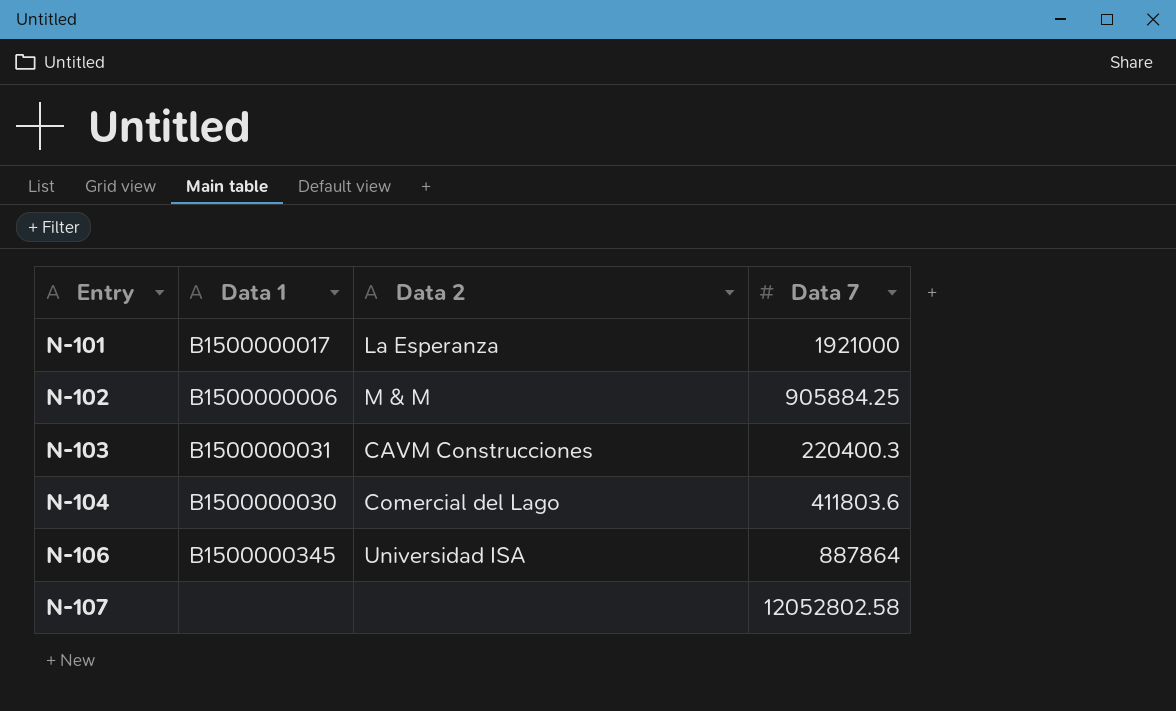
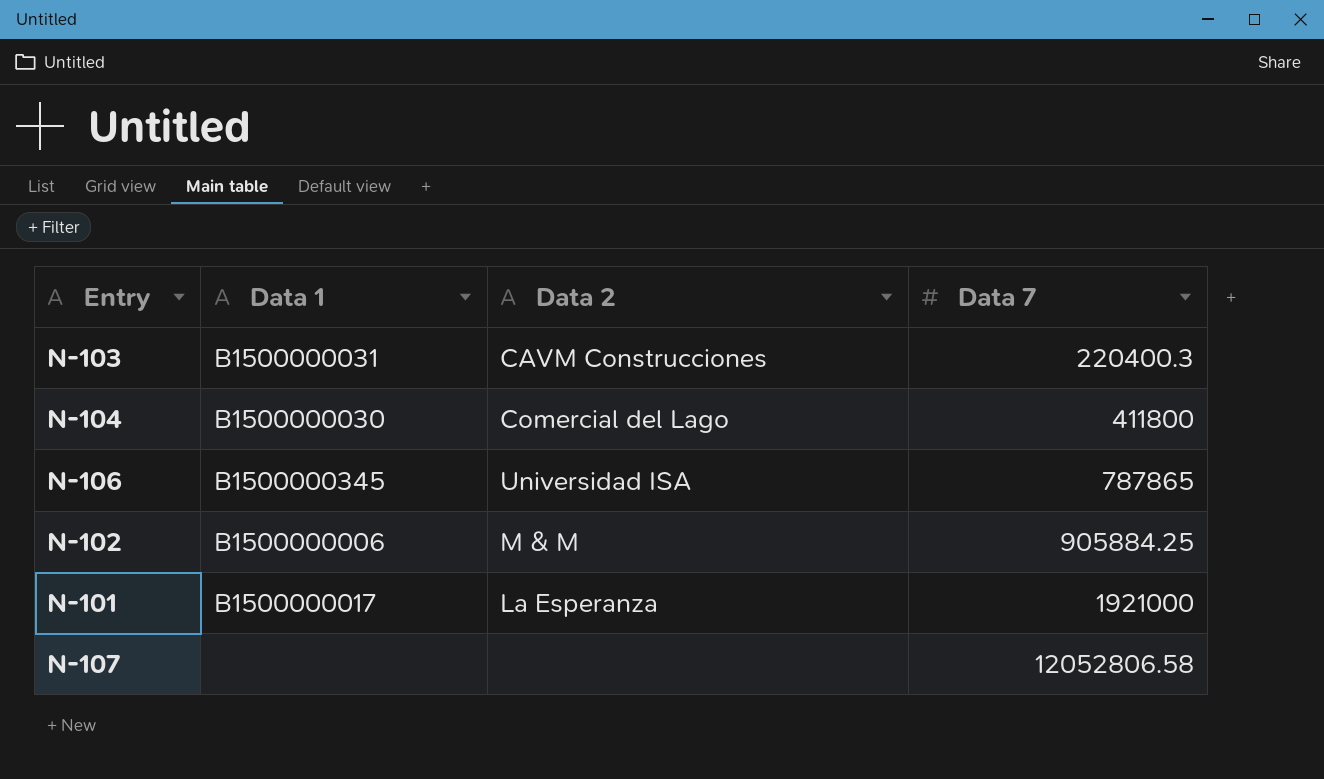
row order: Entry ascending -> Data 7 ascending
N-104 | Data 7: 411803.6 -> 411800
N-106 | Data 7: 887864 -> 787865
N-107 | Data 7: 12052802.58 -> 12052806.58

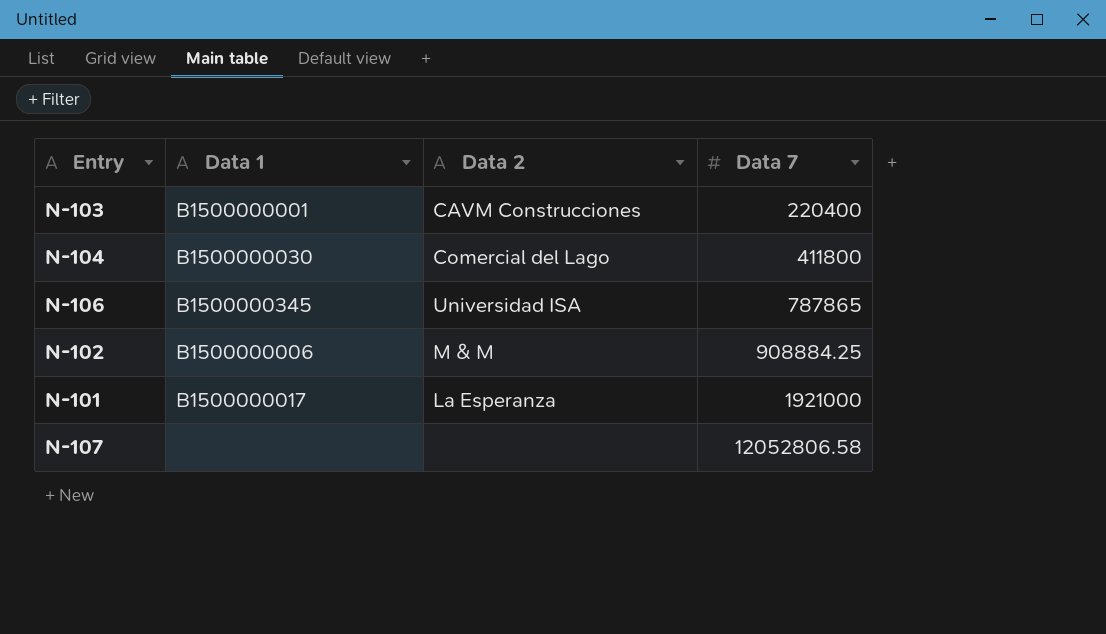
N-103 | Data 1: B1500000031 -> B1500000001
N-103 | Data 7: 220400.3 -> 220400
N-102 | Data 7: 905884.25 -> 908884.25

